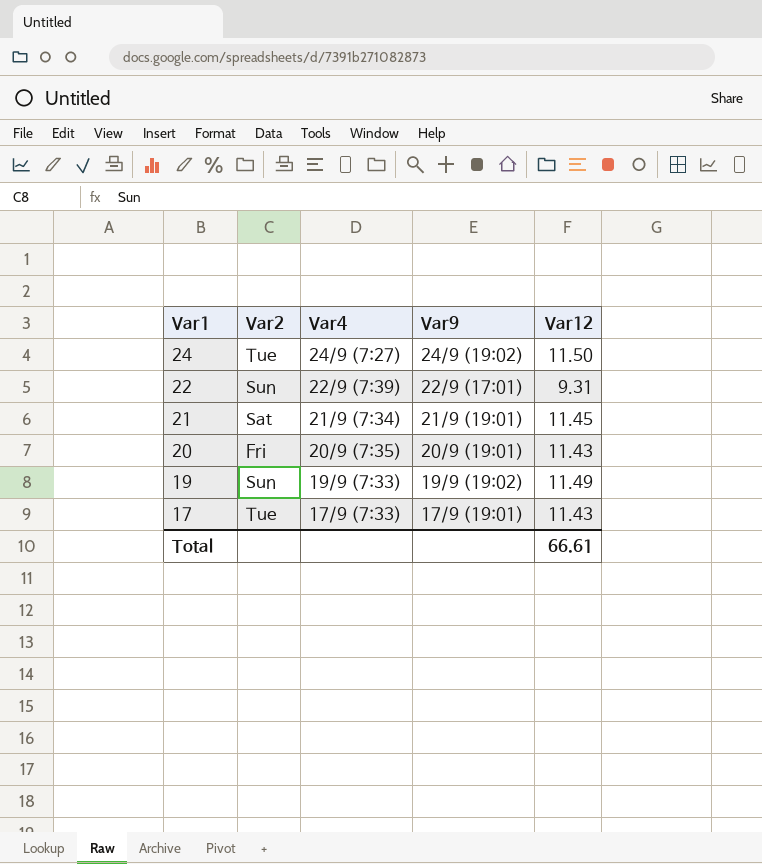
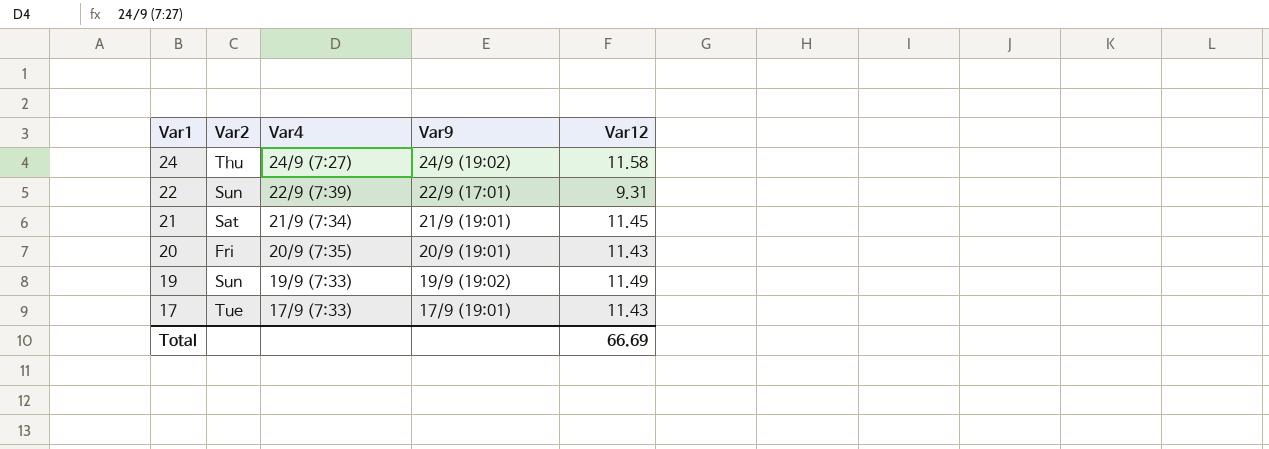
24 | Var2: Tue -> Thu
24 | Var12: 11.50 -> 11.58
Total | Var12: 66.61 -> 66.69

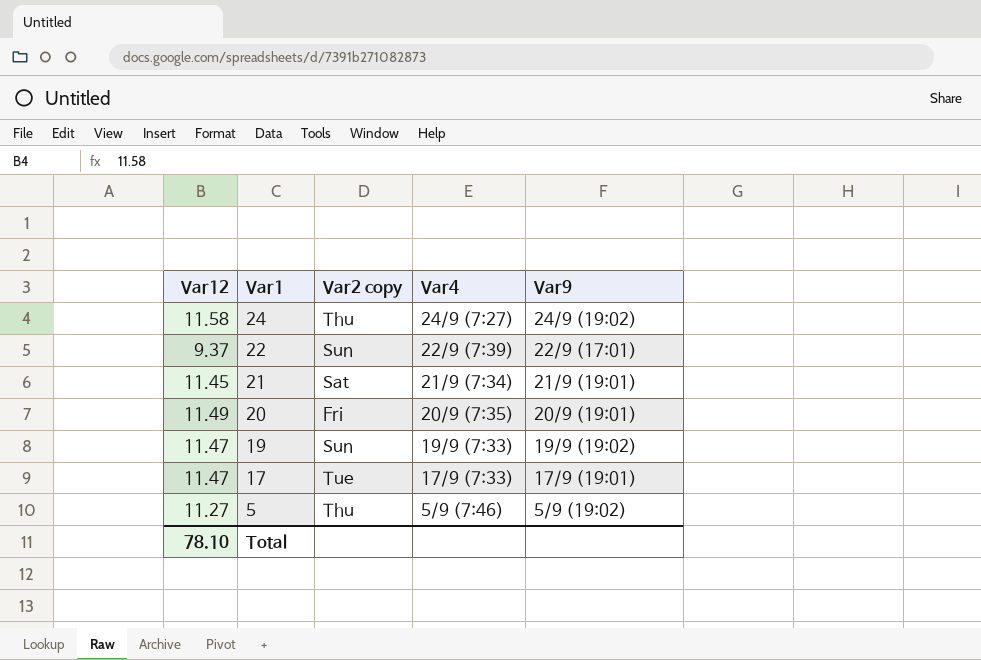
column Var12 | position: 5 -> 1
column name: Var2 -> Var2 copy
22 | Var12: 9.31 -> 9.37
20 | Var12: 11.43 -> 11.49
19 | Var12: 11.49 -> 11.47
17 | Var12: 11.43 -> 11.47
row 5: none -> 11.27 | Thu | 5/9 (7:46) | 5/9 (19:02)
Total | Var12: 66.69 -> 78.10

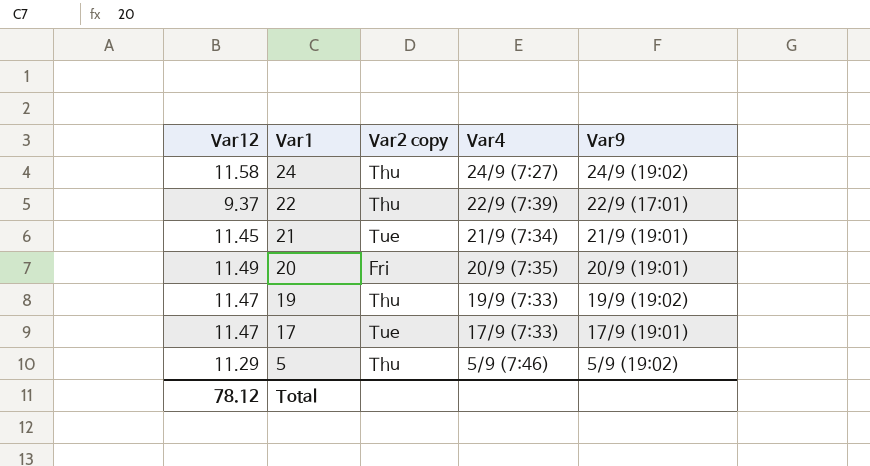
22 | Var2 copy: Sun -> Thu
21 | Var2 copy: Sat -> Tue
19 | Var2 copy: Sun -> Thu
5 | Var12: 11.27 -> 11.29
Total | Var12: 78.10 -> 78.12

